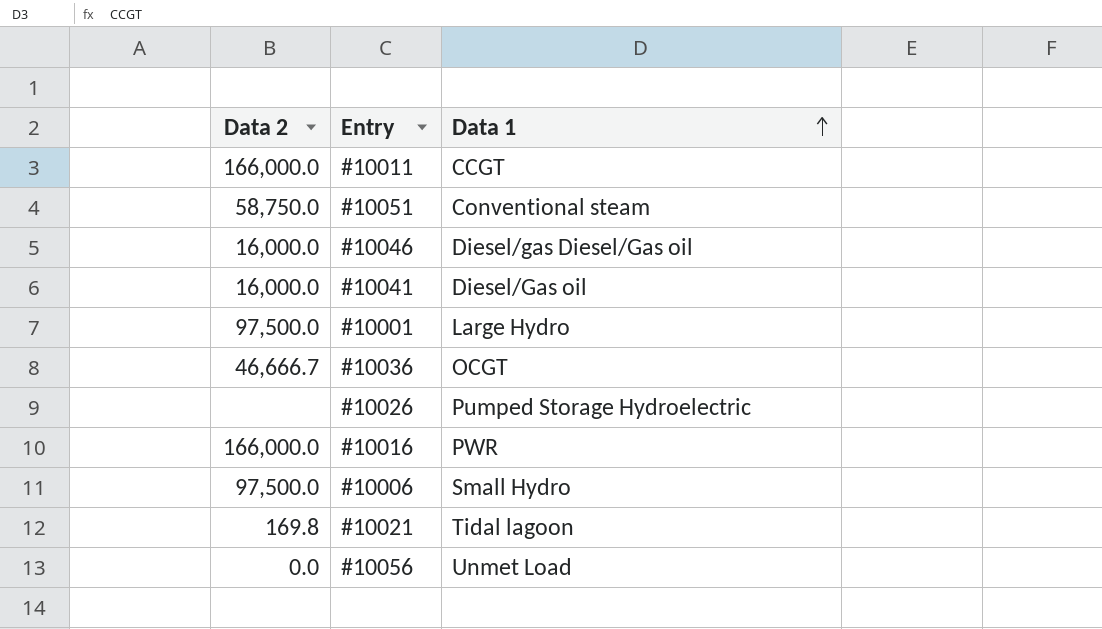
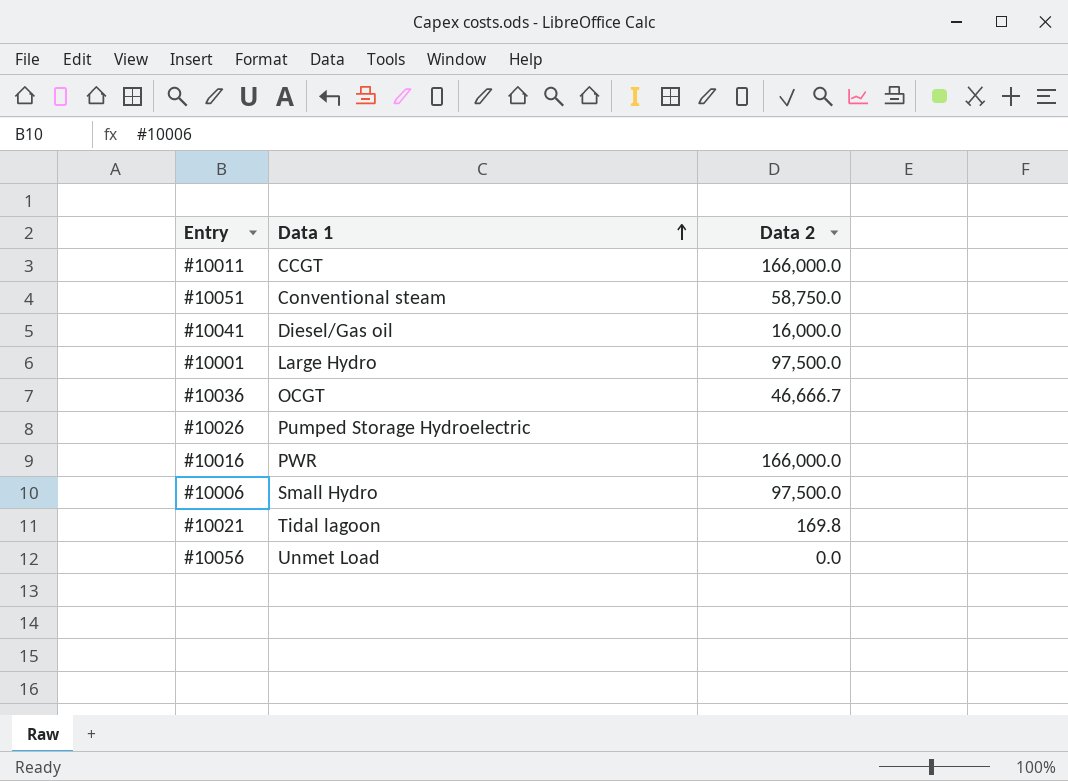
column Data 2 | position: 1 -> 3
row #10046: 16,000.0 | Diesel/gas Diesel/Gas oil -> none

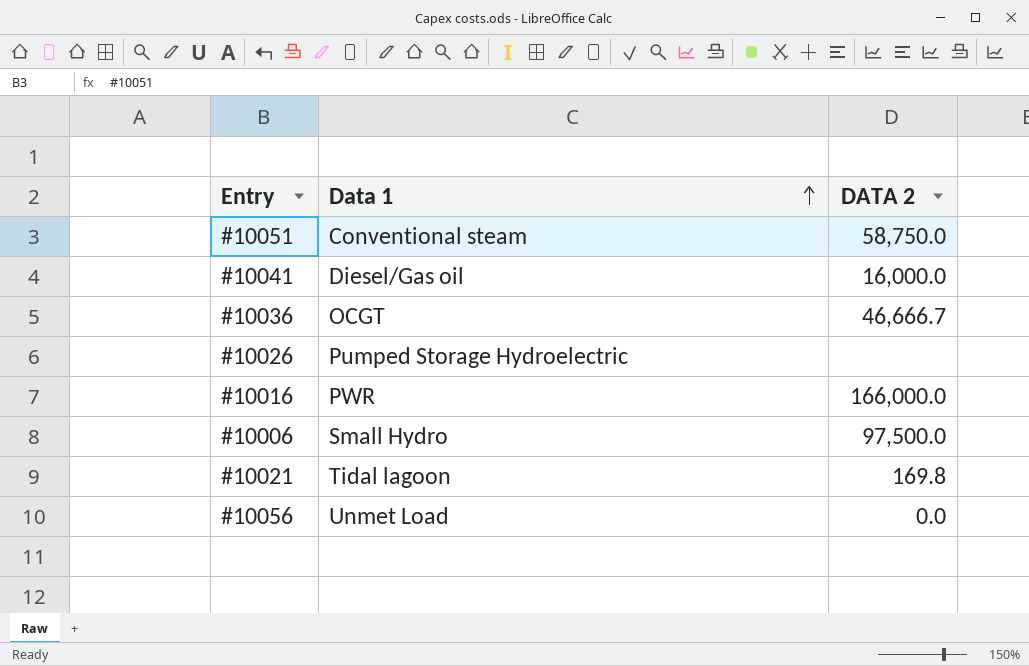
column name: Data 2 -> DATA 2
row #10011: CCGT | 166,000.0 -> none
row #10001: Large Hydro | 97,500.0 -> none

